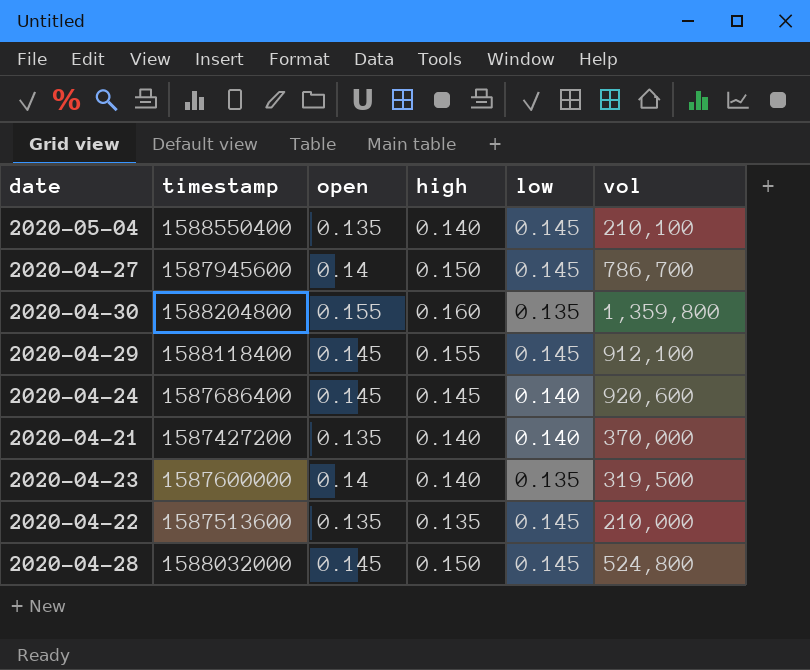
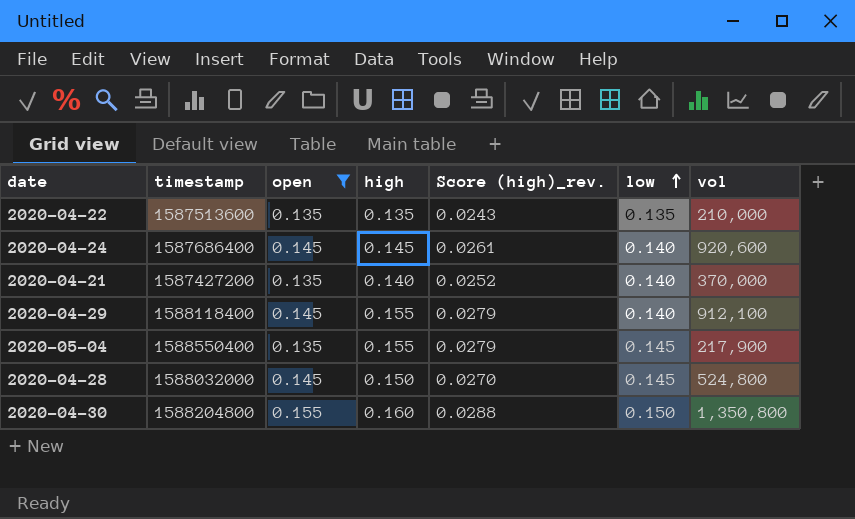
filter: none -> open != 0.14
row order: none -> low ascending
column Score (high)_rev. | formula: none -> [high] * 0.18
2020-04-22 | low: 0.145 -> 0.135
2020-04-29 | low: 0.145 -> 0.140
2020-05-04 | high: 0.140 -> 0.155
2020-05-04 | vol: 210,100 -> 217,900
2020-04-30 | low: 0.135 -> 0.150
2020-04-30 | vol: 1,359,800 -> 1,350,800

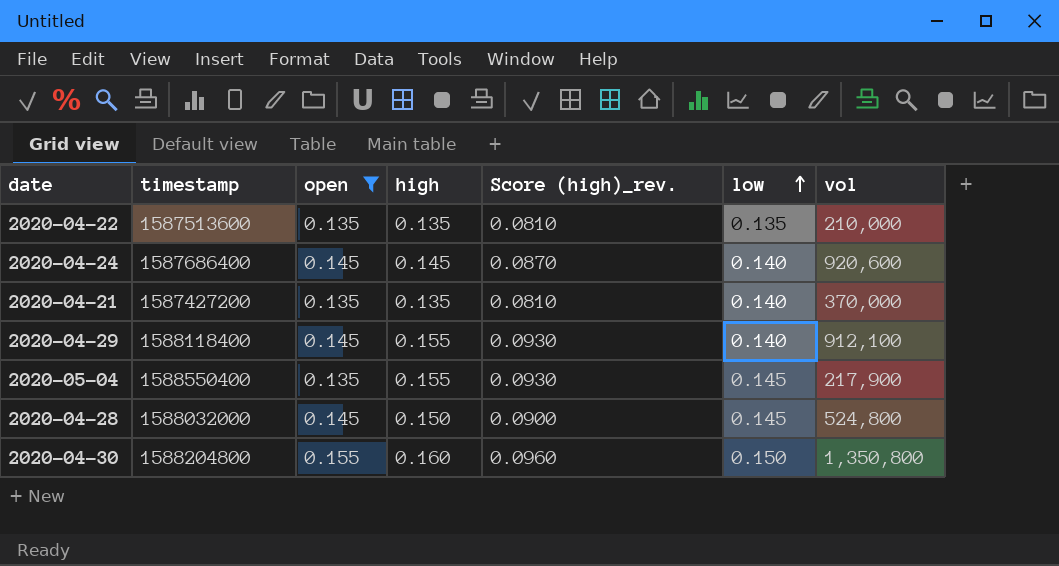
column Score (high)_rev. | formula: [high] * 0.18 -> [high] * 0.6
2020-04-21 | high: 0.140 -> 0.135

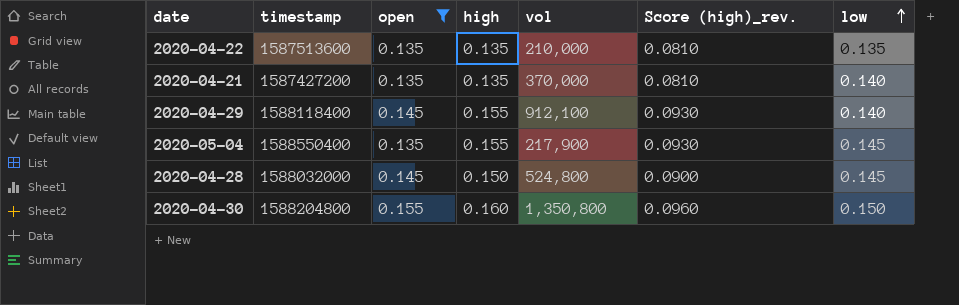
column vol | position: 7 -> 5
row 2020-04-24: 1587686400 | 0.145 | 0.145 | 0.0870 | 0.140 | 920,600 -> none

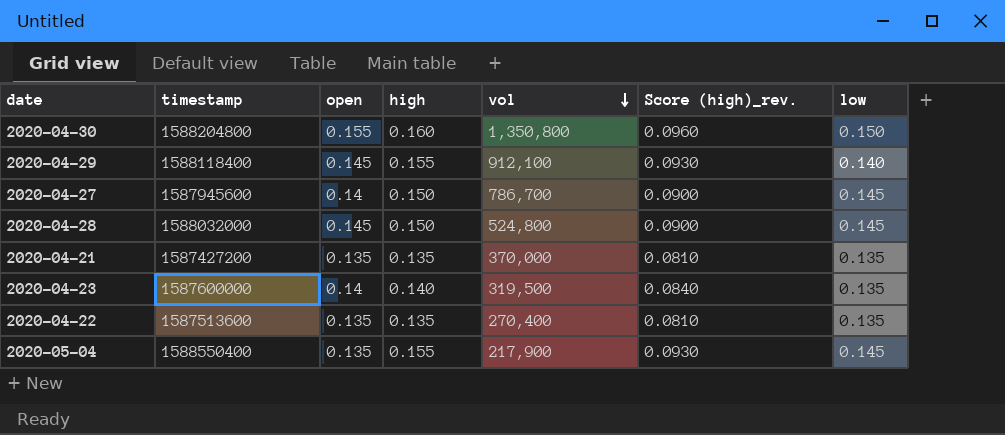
filter: open != 0.14 -> none
row order: low ascending -> vol descending
2020-04-21 | low: 0.140 -> 0.135
2020-04-22 | vol: 210,000 -> 270,400

